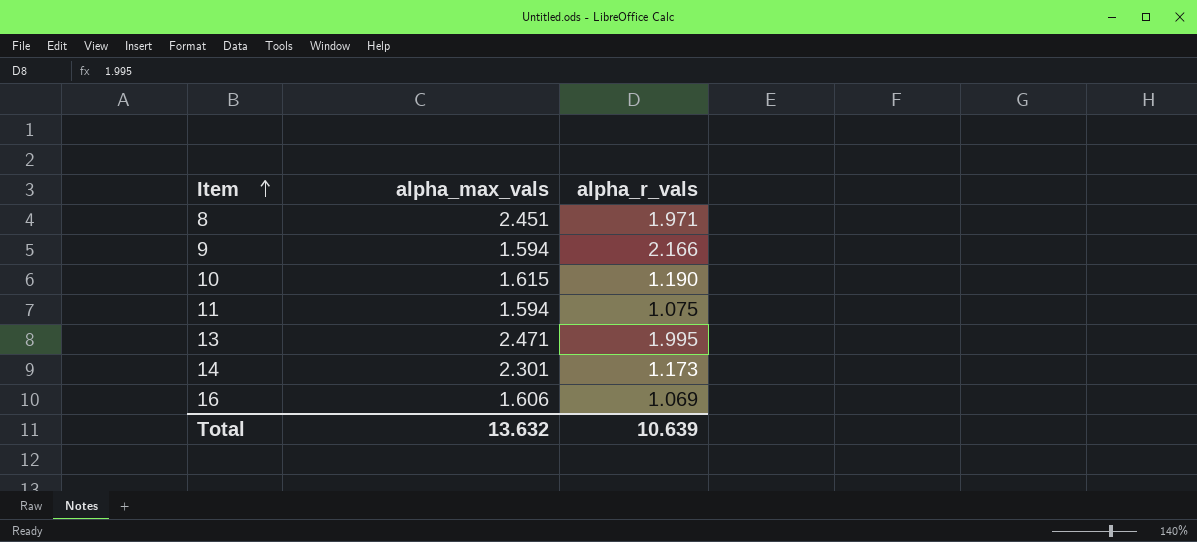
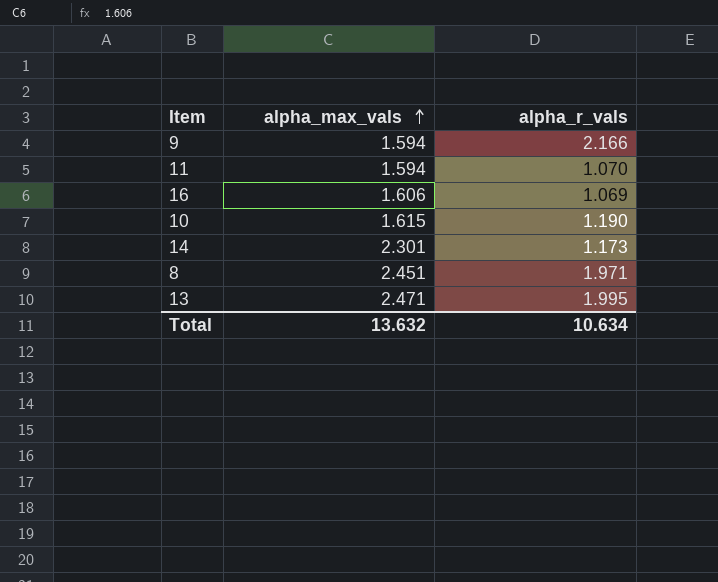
row order: Item ascending -> alpha_max_vals ascending
11 | alpha_r_vals: 1.075 -> 1.070
Total | alpha_r_vals: 10.639 -> 10.634

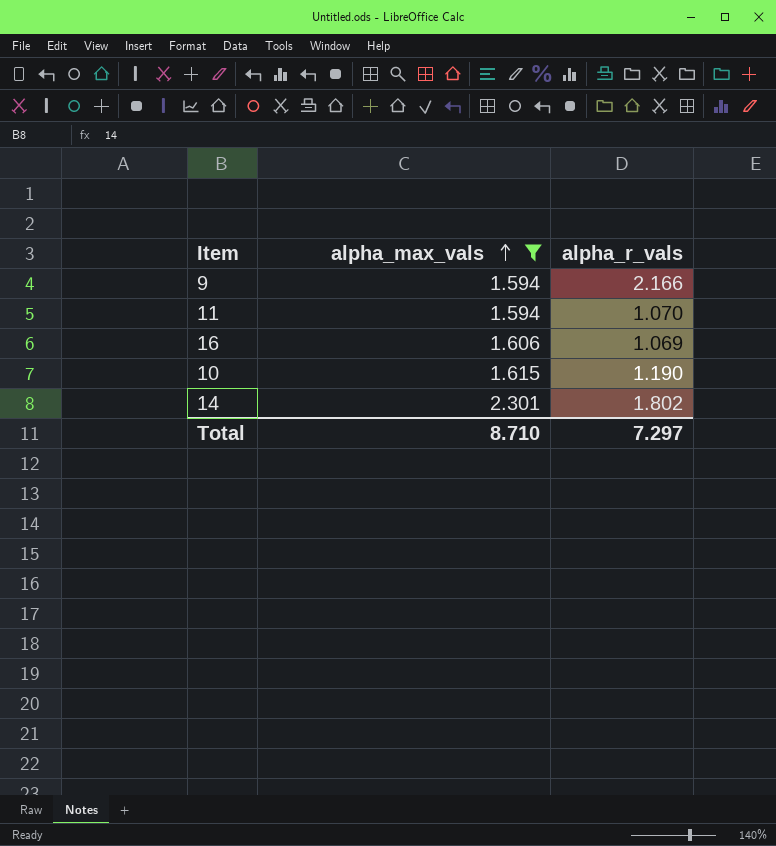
filter: none -> alpha_max_vals <= 2.301
14 | alpha_r_vals: 1.173 -> 1.802
Total | alpha_max_vals: 13.632 -> 8.710
Total | alpha_r_vals: 10.634 -> 7.297

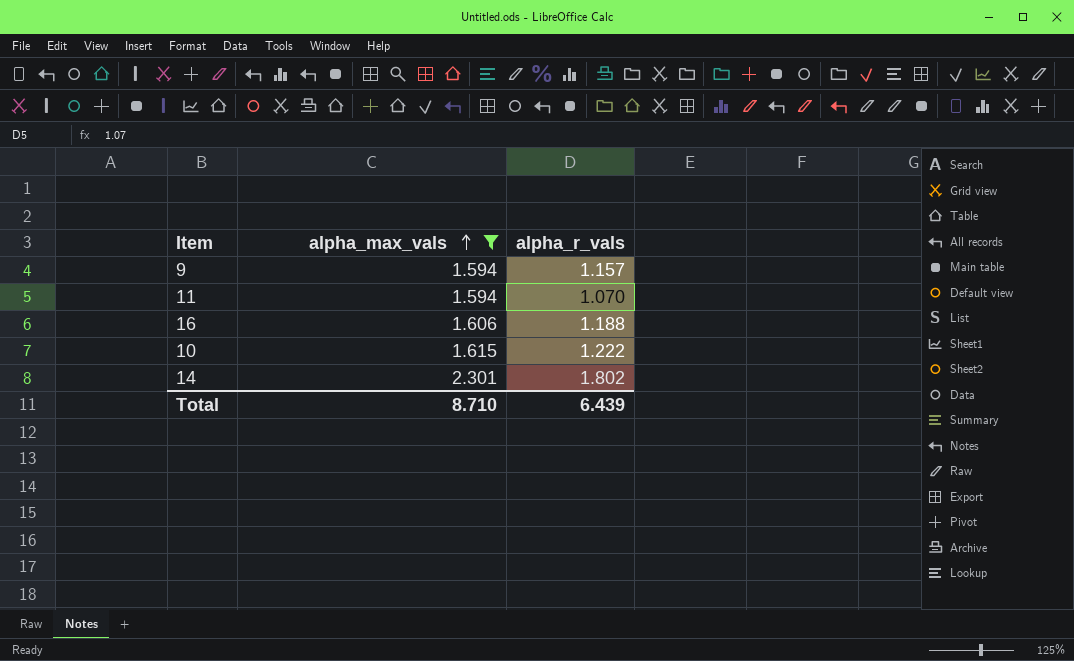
9 | alpha_r_vals: 2.166 -> 1.157
16 | alpha_r_vals: 1.069 -> 1.188
10 | alpha_r_vals: 1.190 -> 1.222
Total | alpha_r_vals: 7.297 -> 6.439

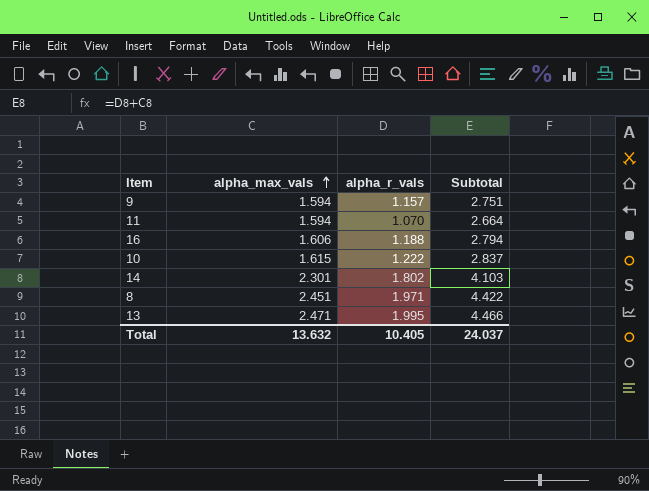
filter: alpha_max_vals <= 2.301 -> none
column Subtotal | formula: none -> [alpha_max_vals] + [alpha_r_vals]
Total | alpha_max_vals: 8.710 -> 13.632
Total | alpha_r_vals: 6.439 -> 10.405

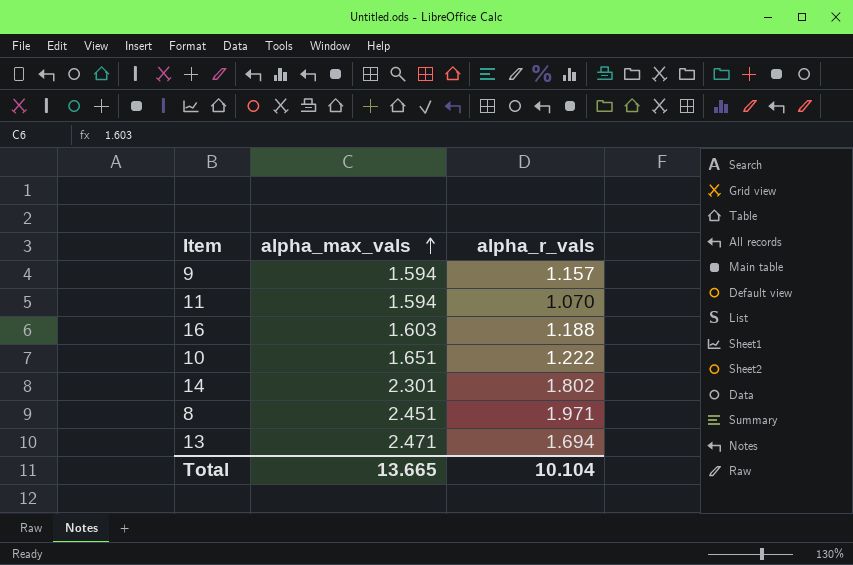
column Subtotal | formula: [alpha_max_vals] + [alpha_r_vals] -> none
16 | alpha_max_vals: 1.606 -> 1.603
10 | alpha_max_vals: 1.615 -> 1.651
13 | alpha_r_vals: 1.995 -> 1.694
Total | alpha_max_vals: 13.632 -> 13.665
Total | alpha_r_vals: 10.405 -> 10.104

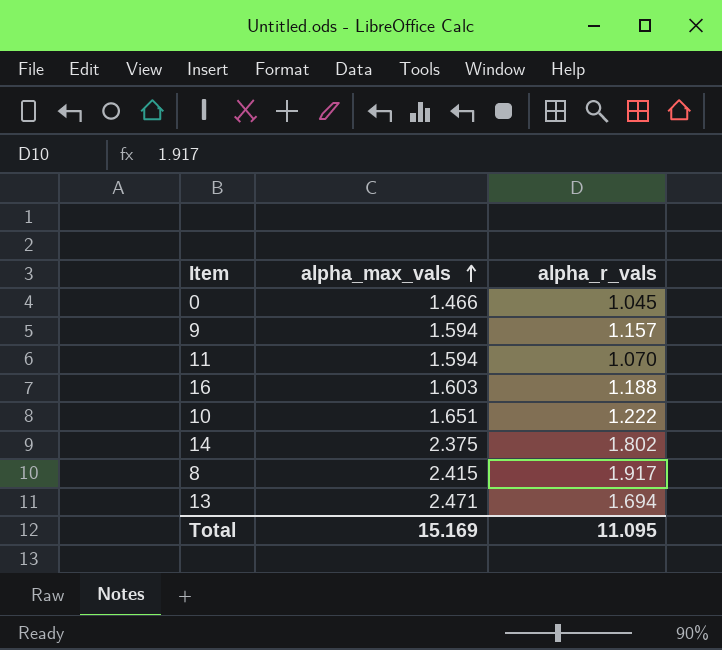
row 0: none -> 1.466 | 1.045
14 | alpha_max_vals: 2.301 -> 2.375
8 | alpha_max_vals: 2.451 -> 2.415
8 | alpha_r_vals: 1.971 -> 1.917
Total | alpha_max_vals: 13.665 -> 15.169
Total | alpha_r_vals: 10.104 -> 11.095

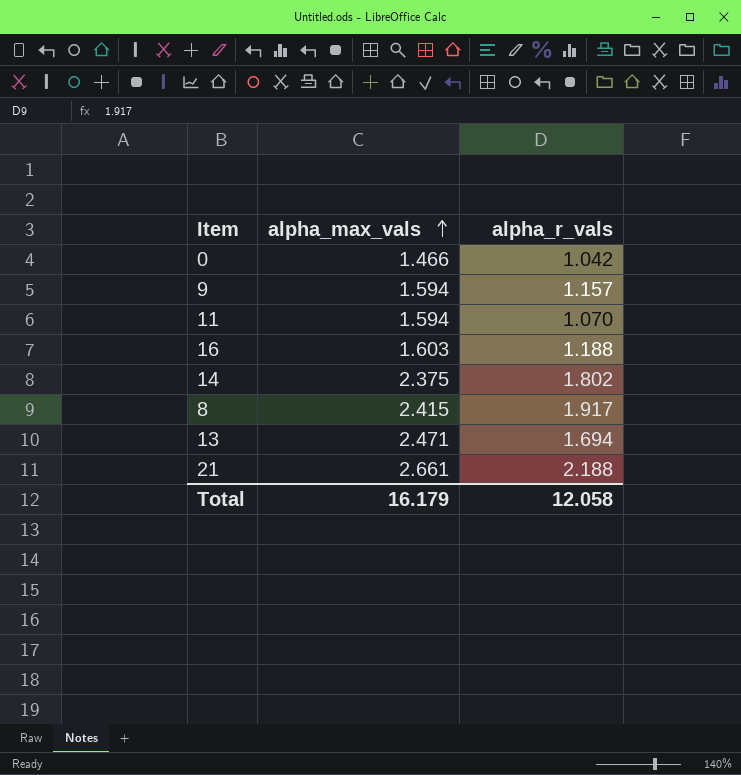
row 10: 1.651 | 1.222 -> none
0 | alpha_r_vals: 1.045 -> 1.042
row 21: none -> 2.661 | 2.188
Total | alpha_max_vals: 15.169 -> 16.179
Total | alpha_r_vals: 11.095 -> 12.058

